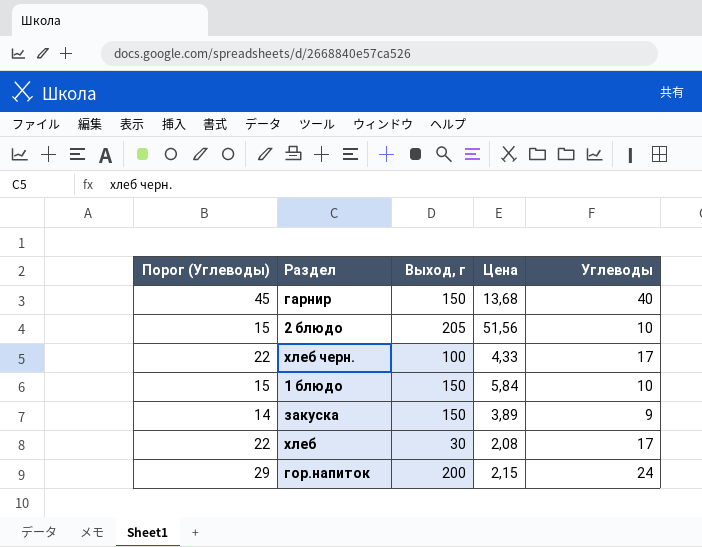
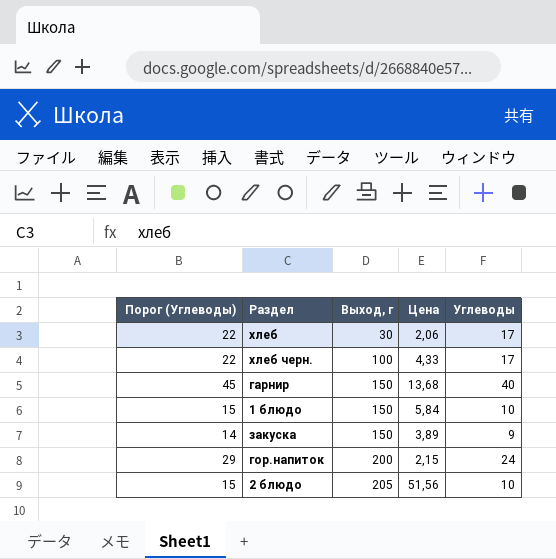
row order: none -> Выход, г ascending
хлеб | Цена: 2,08 -> 2,06

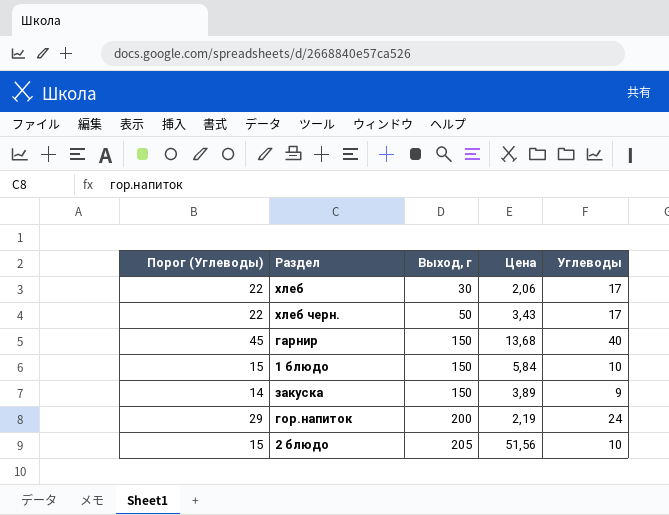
хлеб черн. | Выход, г: 100 -> 50
хлеб черн. | Цена: 4,33 -> 3,43
гор.напиток | Цена: 2,15 -> 2,19

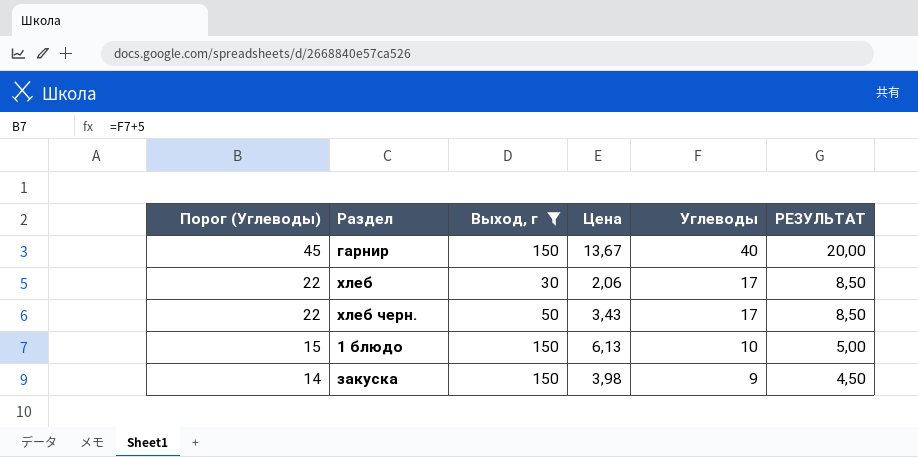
filter: none -> Выход, г <= 150
row order: Выход, г ascending -> Порог (Углеводы) descending
column РЕЗУЛЬТАТ | formula: none -> [Углеводы] * 0,5
гарнир | Цена: 13,68 -> 13,67
1 блюдо | Цена: 5,84 -> 6,13
закуска | Цена: 3,89 -> 3,98

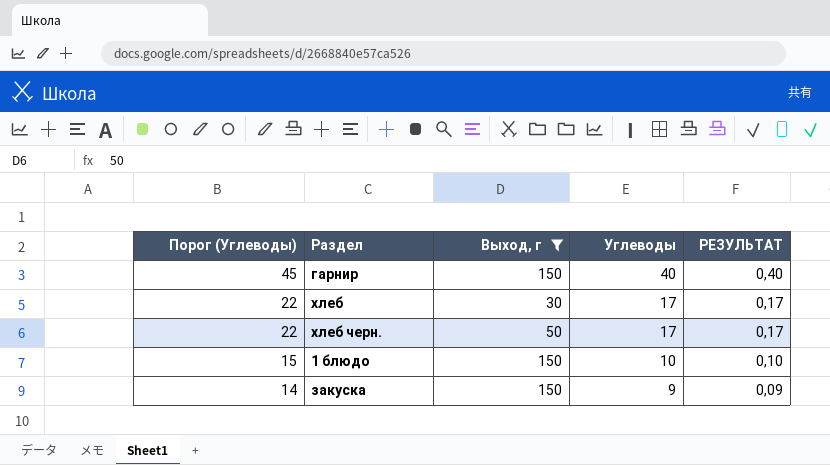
column Цена | position: 4 -> none
column РЕЗУЛЬТАТ | formula: [Углеводы] * 0,5 -> [Углеводы] * 0,01

